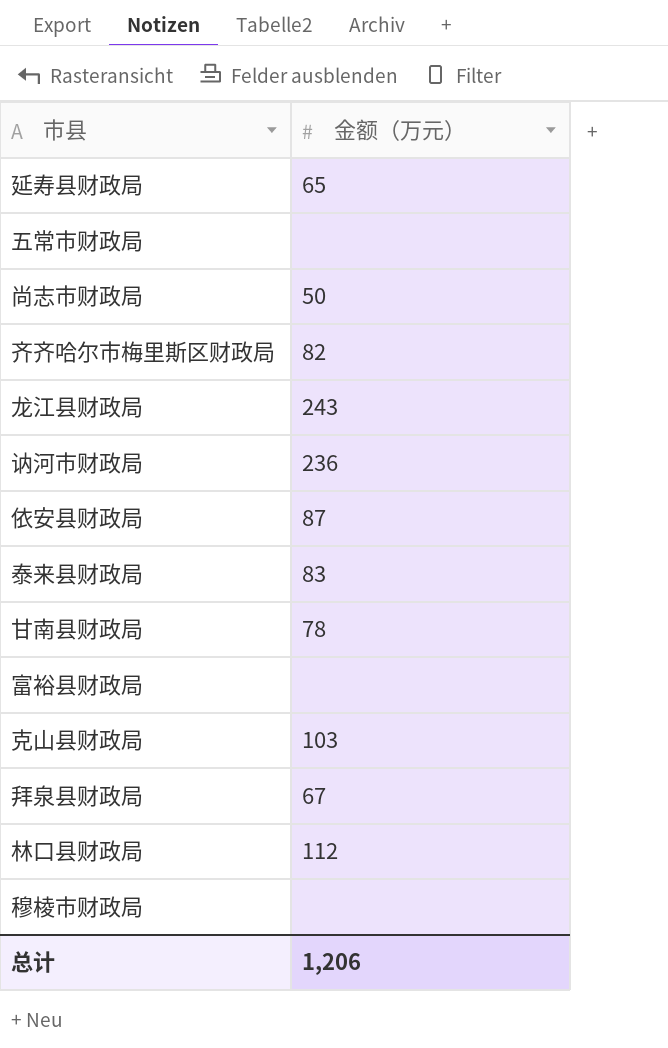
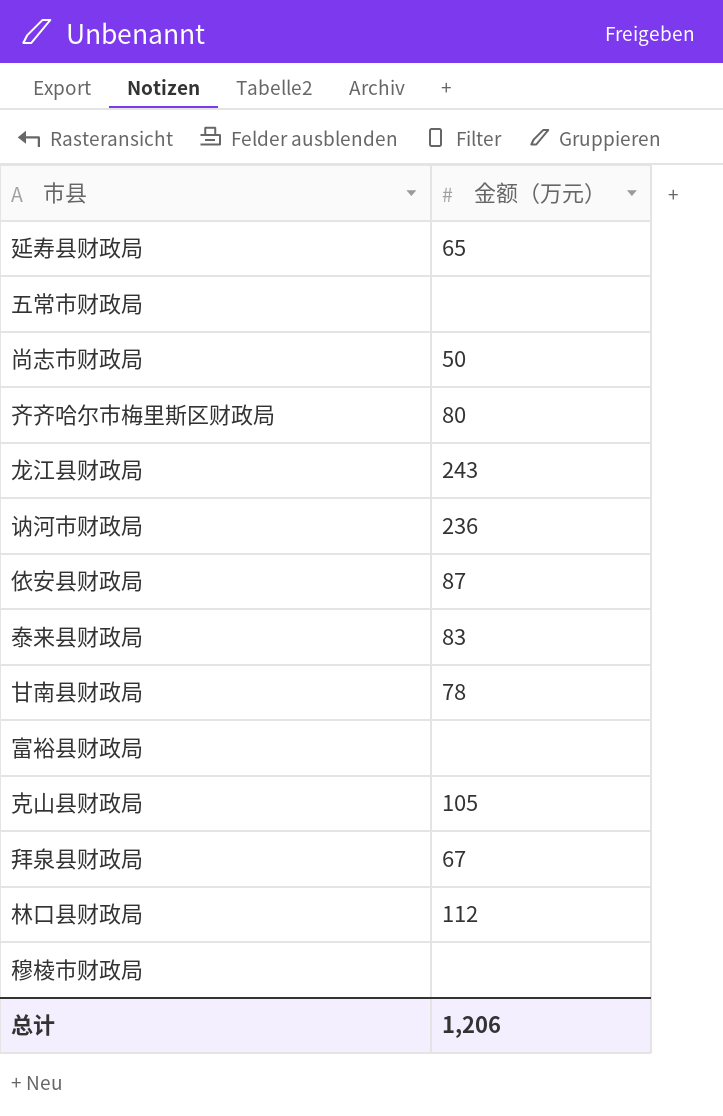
齐齐哈尔市梅里斯区财政局 | 金额（万元）: 82 -> 80
克山县财政局 | 金额（万元）: 103 -> 105

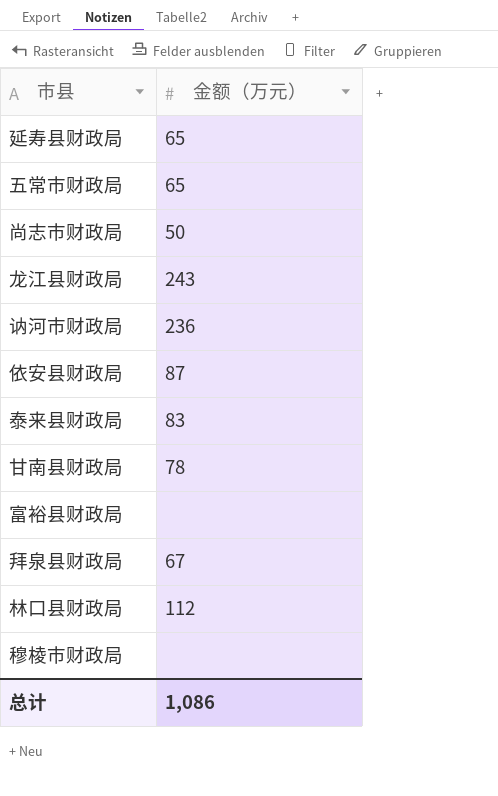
row 齐齐哈尔市梅里斯区财政局: 80 -> none
row 克山县财政局: 105 -> none
五常市财政局 | 金额（万元）: none -> 65
总计 | 金额（万元）: 1,206 -> 1,086

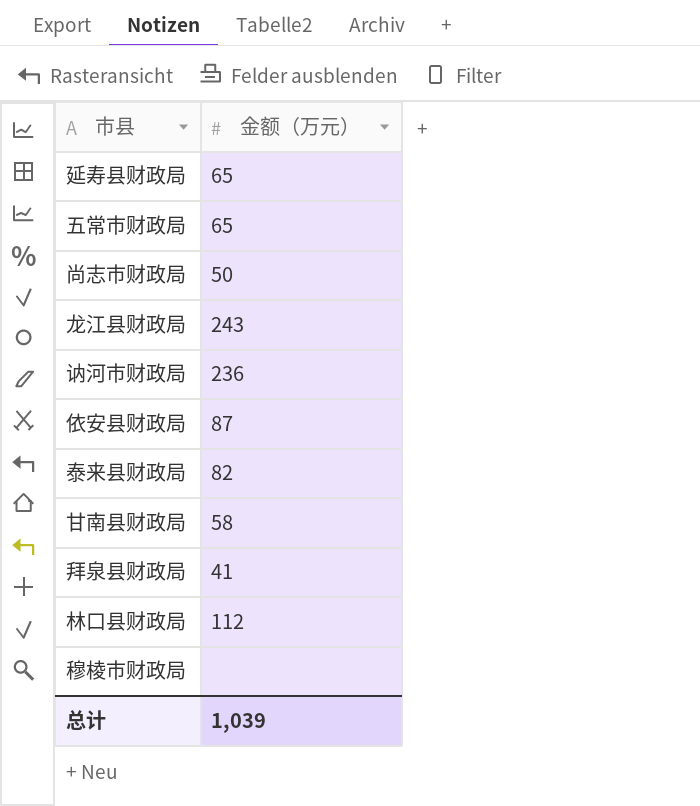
row 富裕县财政局: none -> none
泰来县财政局 | 金额（万元）: 83 -> 82
甘南县财政局 | 金额（万元）: 78 -> 58
拜泉县财政局 | 金额（万元）: 67 -> 41
总计 | 金额（万元）: 1,086 -> 1,039

